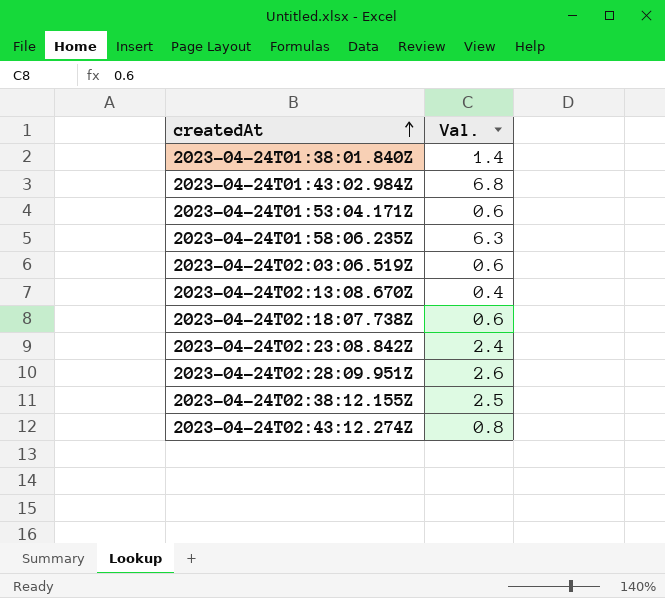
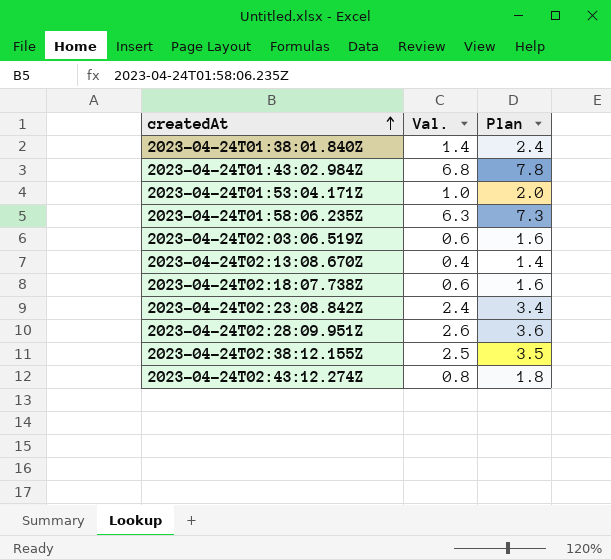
column Plan | formula: none -> [Val.] + 1
2023-04-24T01:53:04.171Z | Val.: 0.6 -> 1.0

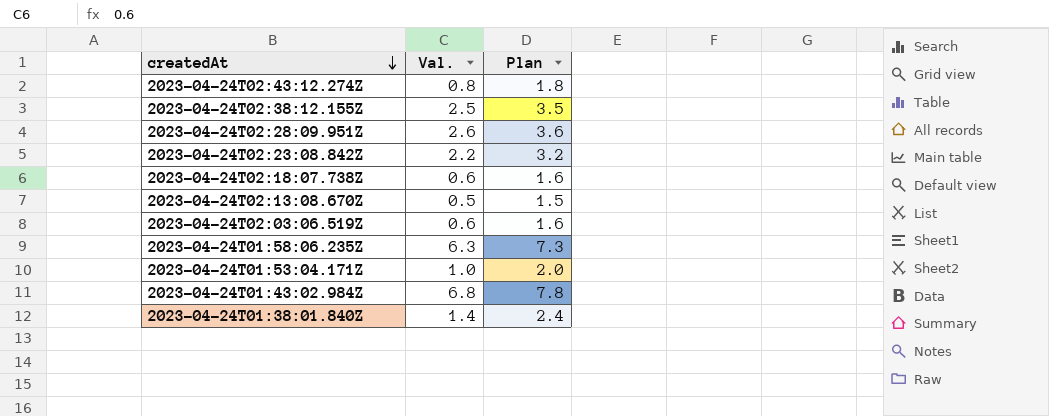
row order: createdAt ascending -> createdAt descending
2023-04-24T02:23:08.842Z | Val.: 2.4 -> 2.2
2023-04-24T02:23:08.842Z | Plan: 3.4 -> 3.2
2023-04-24T02:13:08.670Z | Val.: 0.4 -> 0.5
2023-04-24T02:13:08.670Z | Plan: 1.4 -> 1.5

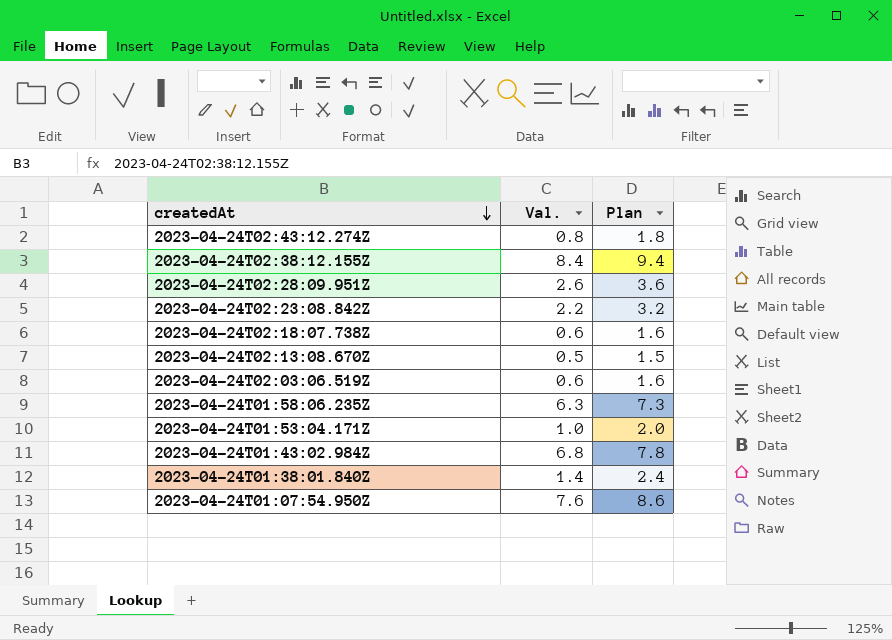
2023-04-24T02:38:12.155Z | Val.: 2.5 -> 8.4
2023-04-24T02:38:12.155Z | Plan: 3.5 -> 9.4
row 2023-04-24T01:07:54.950Z: none -> 7.6 | 8.6

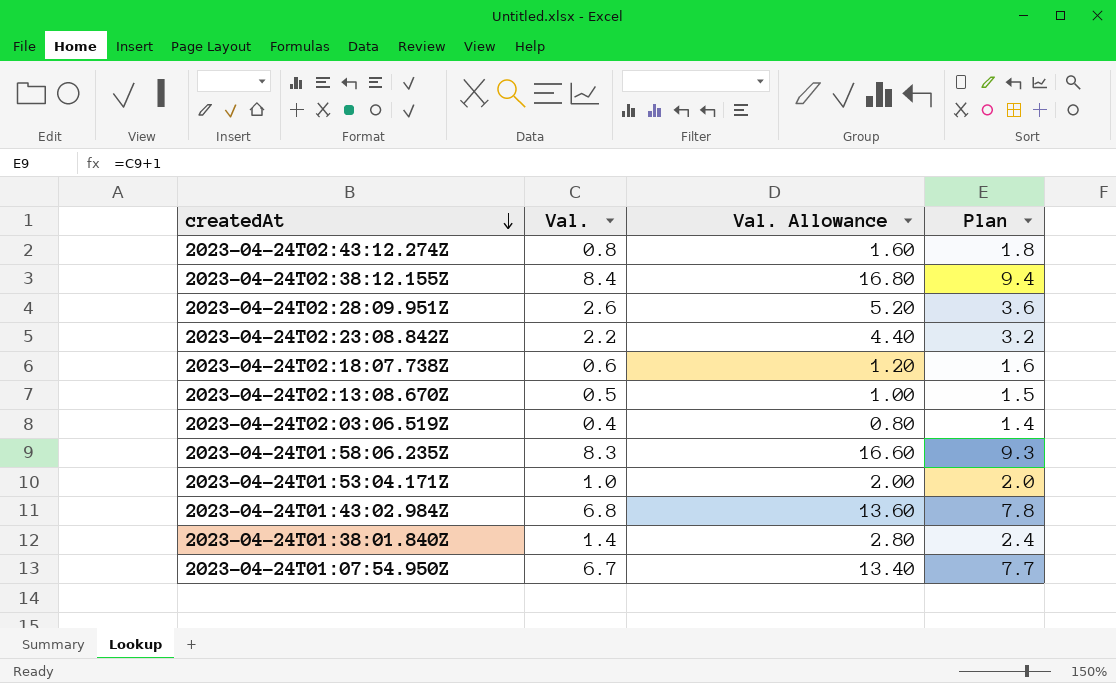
column Val. Allowance | formula: none -> [Val.] * 2
2023-04-24T02:03:06.519Z | Val.: 0.6 -> 0.4
2023-04-24T02:03:06.519Z | Plan: 1.6 -> 1.4
2023-04-24T01:58:06.235Z | Val.: 6.3 -> 8.3
2023-04-24T01:58:06.235Z | Plan: 7.3 -> 9.3
2023-04-24T01:07:54.950Z | Val.: 7.6 -> 6.7
2023-04-24T01:07:54.950Z | Plan: 8.6 -> 7.7

